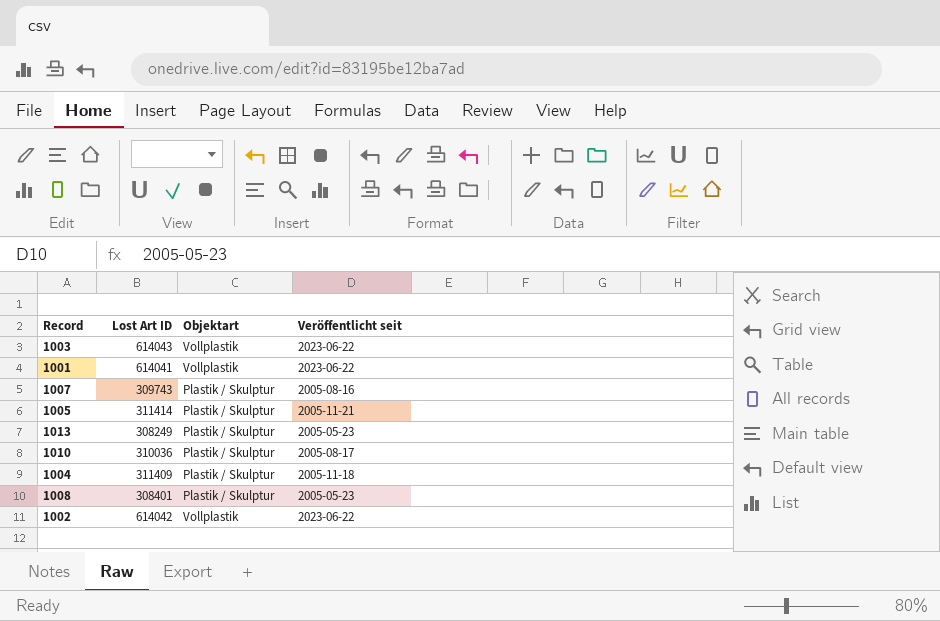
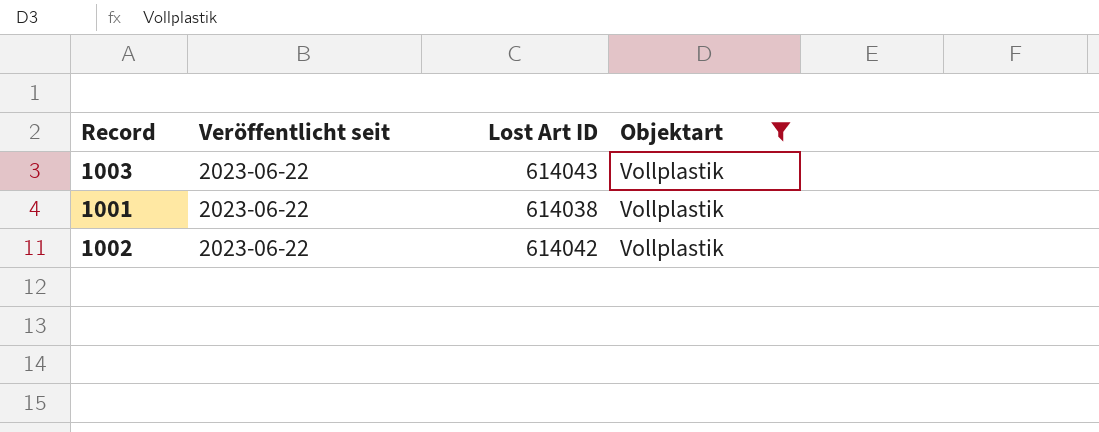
filter: none -> Objektart = Vollplastik
column Veröffentlicht seit | position: 4 -> 2
1001 | Lost Art ID: 614041 -> 614038

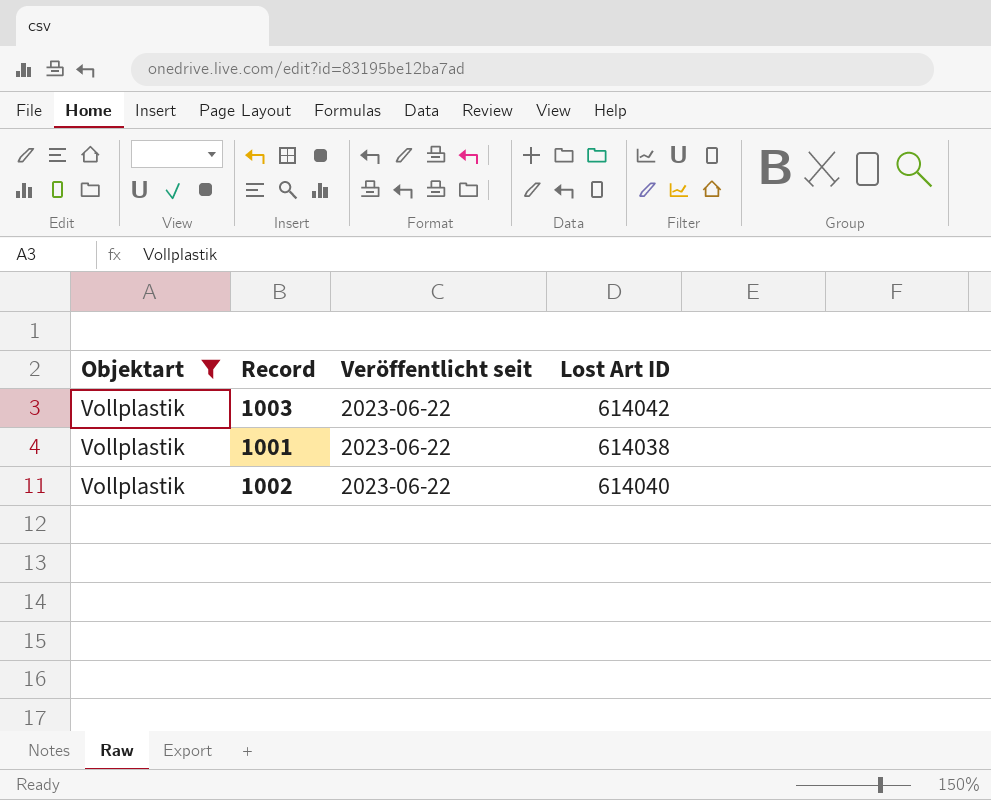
column Objektart | position: 4 -> 1
1003 | Lost Art ID: 614043 -> 614042
1002 | Lost Art ID: 614042 -> 614040

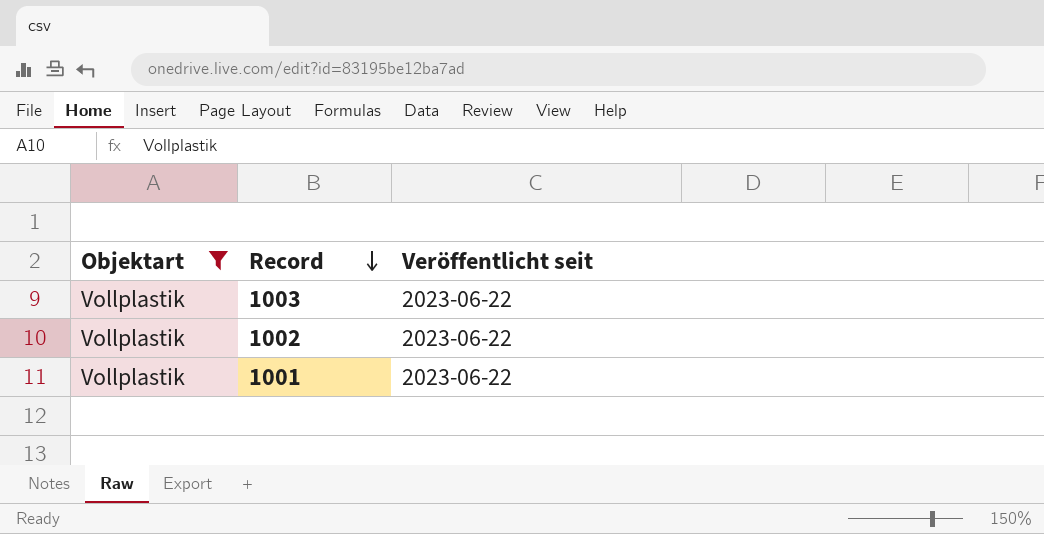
row order: none -> Record descending
column Lost Art ID | position: 4 -> none

